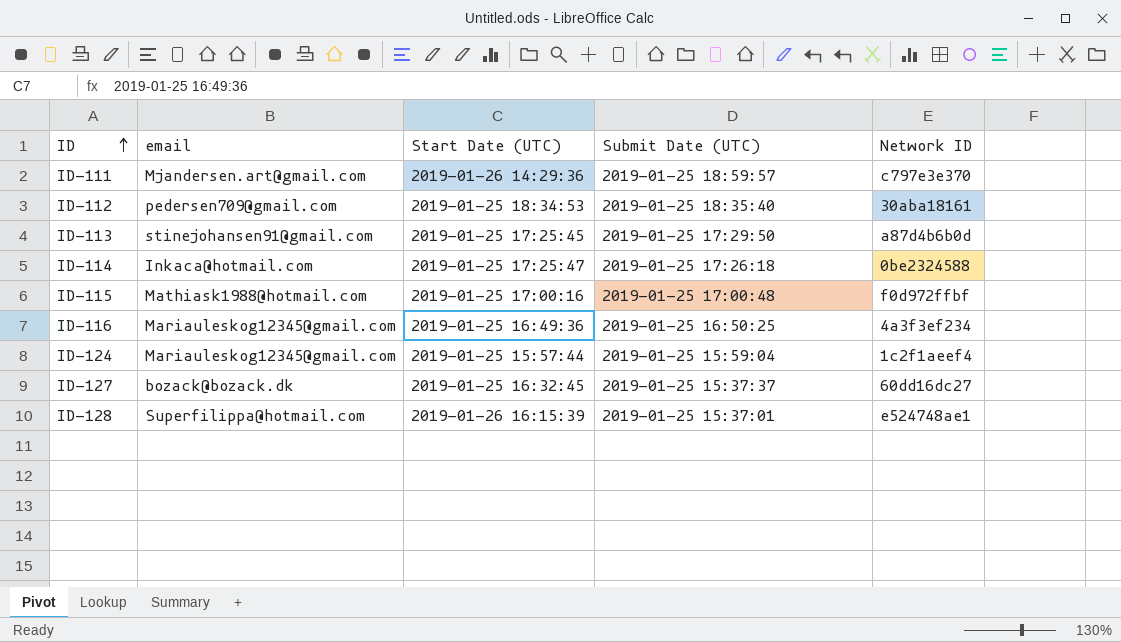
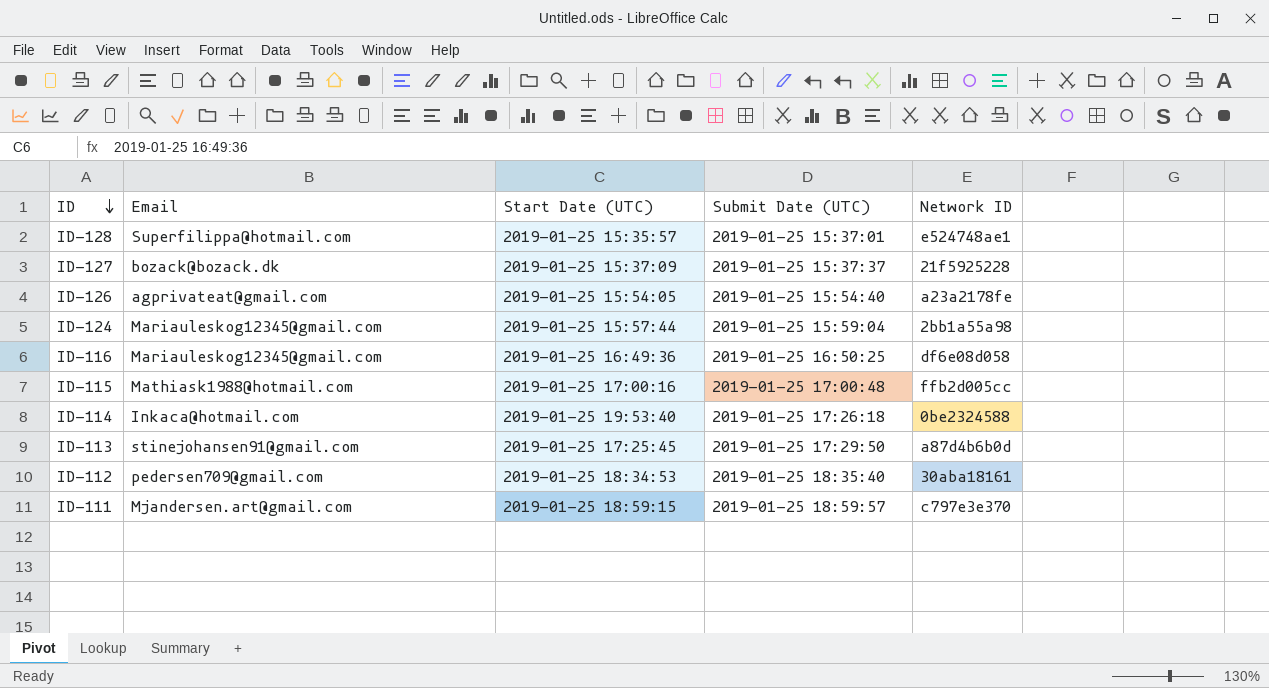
row order: ID ascending -> ID descending
column name: email -> Email
ID-128 | Start Date (UTC): 2019-01-26 16:15:39 -> 2019-01-25 15:35:57
ID-127 | Start Date (UTC): 2019-01-25 16:32:45 -> 2019-01-25 15:37:09
ID-127 | Network ID: 60dd16dc27 -> 21f5925228
row ID-126: none -> agprivateat@gmail.com | 2019-01-25 15:54:05 | 2019-01-25 15:54:40 | a23a2178fe
ID-124 | Network ID: 1c2f1aeef4 -> 2bb1a55a98
ID-116 | Network ID: 4a3f3ef234 -> df6e08d058
ID-115 | Network ID: f0d972ffbf -> ffb2d005cc
ID-114 | Start Date (UTC): 2019-01-25 17:25:47 -> 2019-01-25 19:53:40
ID-111 | Start Date (UTC): 2019-01-26 14:29:36 -> 2019-01-25 18:59:15

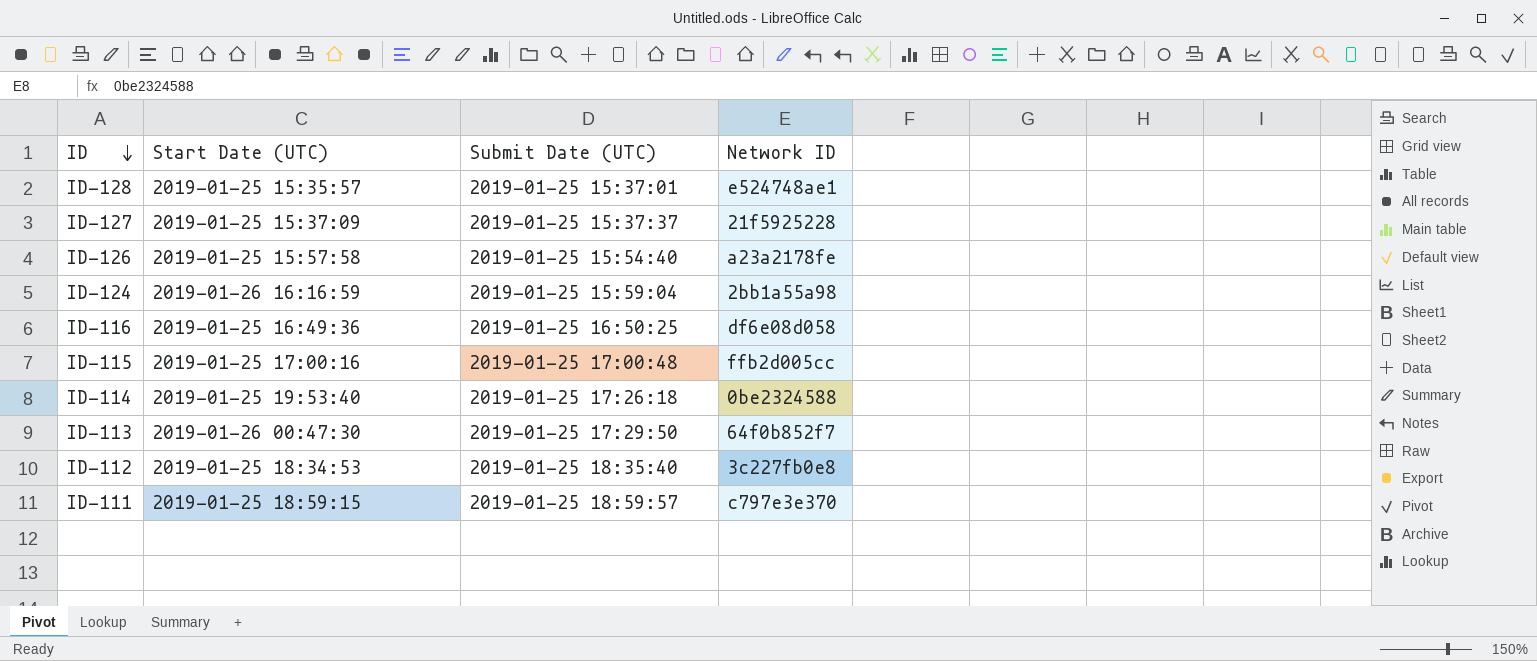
column Email | position: 2 -> none
ID-126 | Start Date (UTC): 2019-01-25 15:54:05 -> 2019-01-25 15:57:58
ID-124 | Start Date (UTC): 2019-01-25 15:57:44 -> 2019-01-26 16:16:59
ID-113 | Start Date (UTC): 2019-01-25 17:25:45 -> 2019-01-26 00:47:30
ID-113 | Network ID: a87d4b6b0d -> 64f0b852f7
ID-112 | Network ID: 30aba18161 -> 3c227fb0e8

